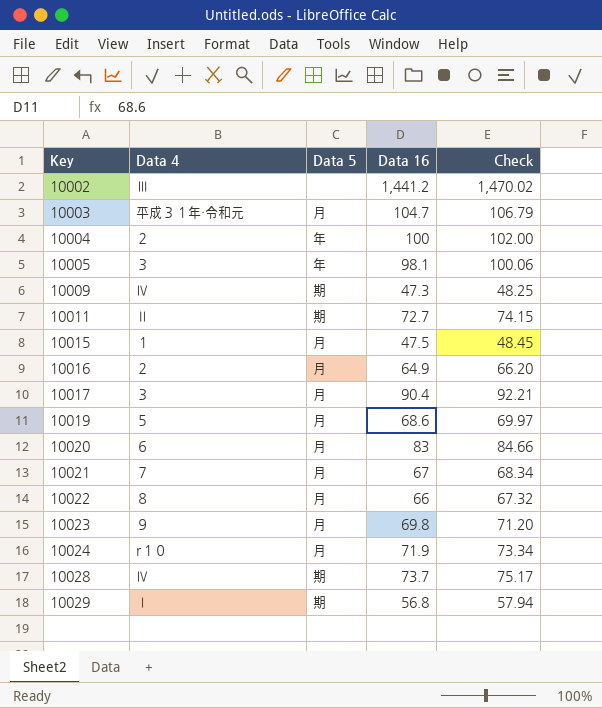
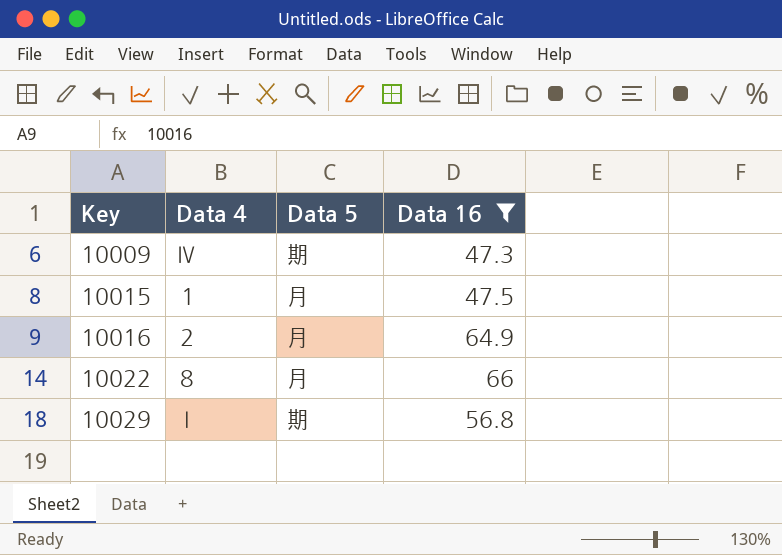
filter: none -> Data 16 <= 66
column Check | formula: [Data 16] * 1.02 -> none

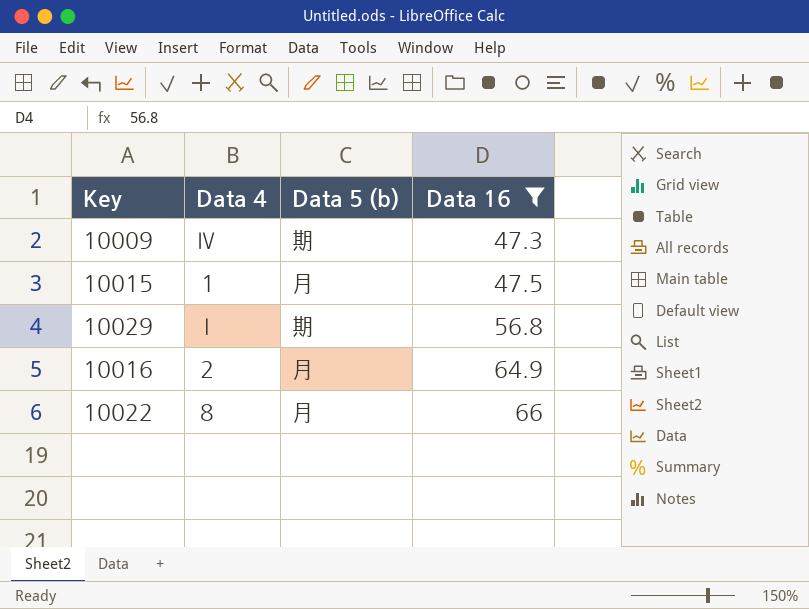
row order: Key ascending -> Data 16 ascending
column name: Data 5 -> Data 5 (b)

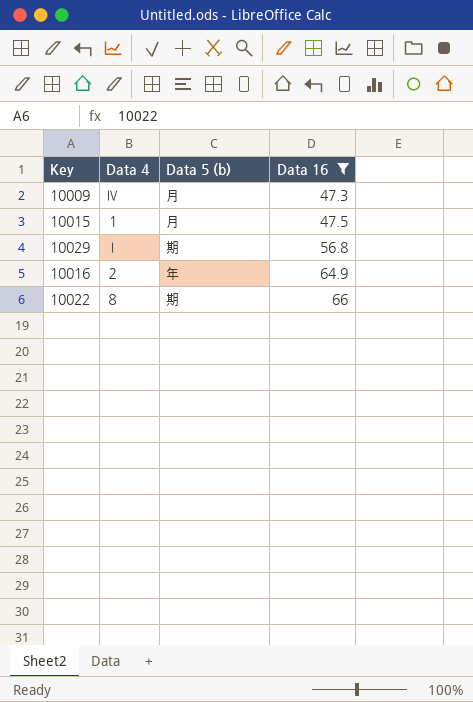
10009 | Data 5 (b): 期 -> 月
10016 | Data 5 (b): 月 -> 年
10022 | Data 5 (b): 月 -> 期

